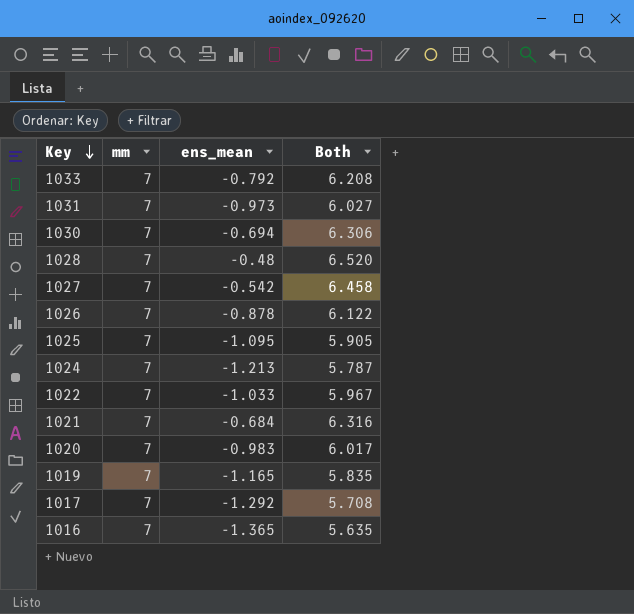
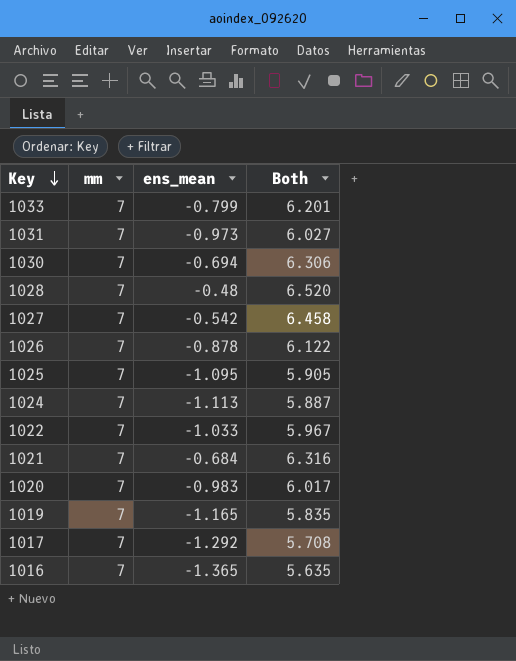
1033 | ens_mean: -0.792 -> -0.799
1033 | Both: 6.208 -> 6.201
1024 | ens_mean: -1.213 -> -1.113
1024 | Both: 5.787 -> 5.887

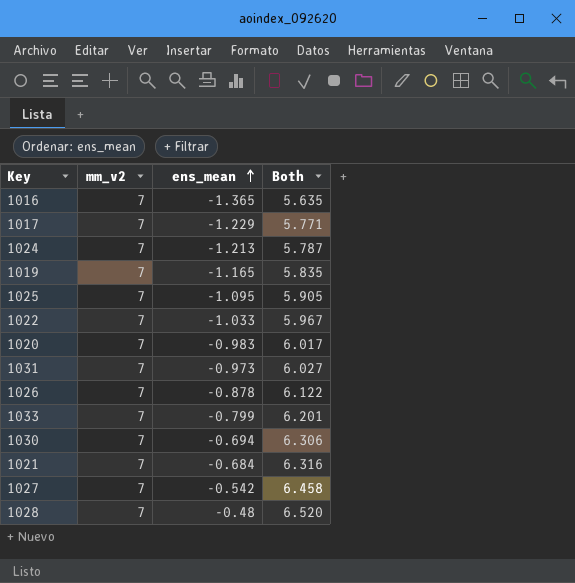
row order: Key descending -> ens_mean ascending
column name: mm -> mm_v2
1017 | ens_mean: -1.292 -> -1.229
1017 | Both: 5.708 -> 5.771
1024 | ens_mean: -1.113 -> -1.213
1024 | Both: 5.887 -> 5.787

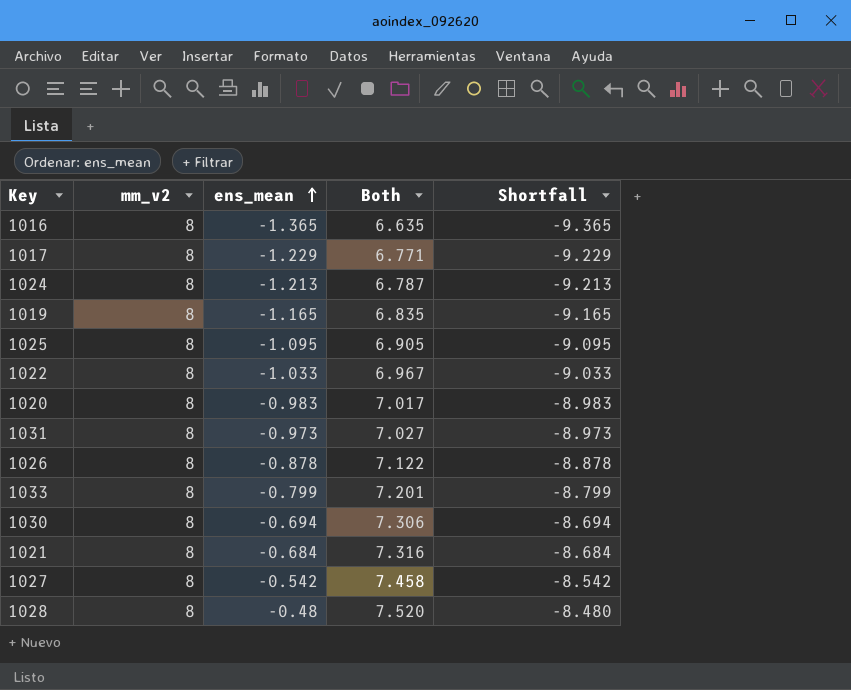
column Shortfall | formula: none -> [ens_mean] - [mm_v2]
1016 | mm_v2: 7 -> 8
1016 | Both: 5.635 -> 6.635
1017 | mm_v2: 7 -> 8
1017 | Both: 5.771 -> 6.771
1024 | mm_v2: 7 -> 8
1024 | Both: 5.787 -> 6.787
1019 | mm_v2: 7 -> 8
1019 | Both: 5.835 -> 6.835
1025 | mm_v2: 7 -> 8
1025 | Both: 5.905 -> 6.905
1022 | mm_v2: 7 -> 8
1022 | Both: 5.967 -> 6.967
1020 | mm_v2: 7 -> 8
1020 | Both: 6.017 -> 7.017
1031 | mm_v2: 7 -> 8
1031 | Both: 6.027 -> 7.027
1026 | mm_v2: 7 -> 8
1026 | Both: 6.122 -> 7.122
1033 | mm_v2: 7 -> 8
1033 | Both: 6.201 -> 7.201
1030 | mm_v2: 7 -> 8
1030 | Both: 6.306 -> 7.306
1021 | mm_v2: 7 -> 8
1021 | Both: 6.316 -> 7.316
1027 | mm_v2: 7 -> 8
1027 | Both: 6.458 -> 7.458
1028 | mm_v2: 7 -> 8
1028 | Both: 6.520 -> 7.520

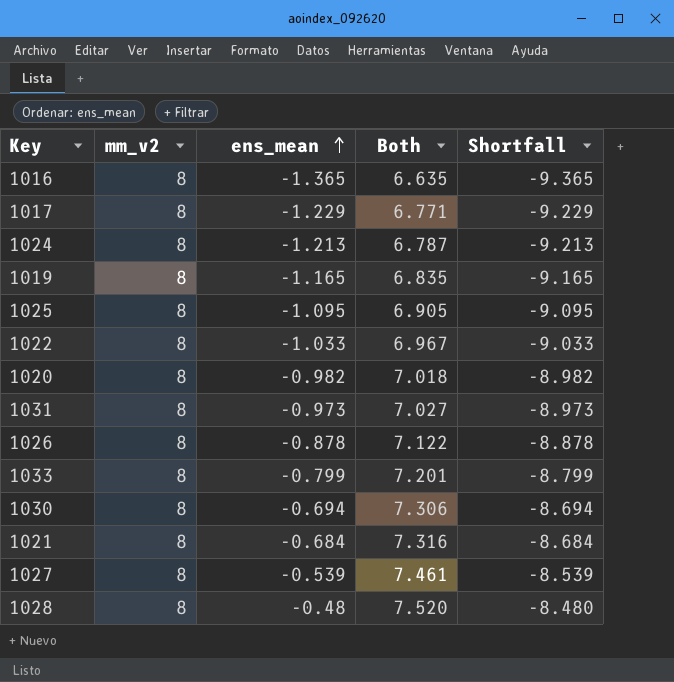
1020 | ens_mean: -0.983 -> -0.982
1020 | Both: 7.017 -> 7.018
1020 | Shortfall: -8.983 -> -8.982
1027 | ens_mean: -0.542 -> -0.539
1027 | Both: 7.458 -> 7.461
1027 | Shortfall: -8.542 -> -8.539

